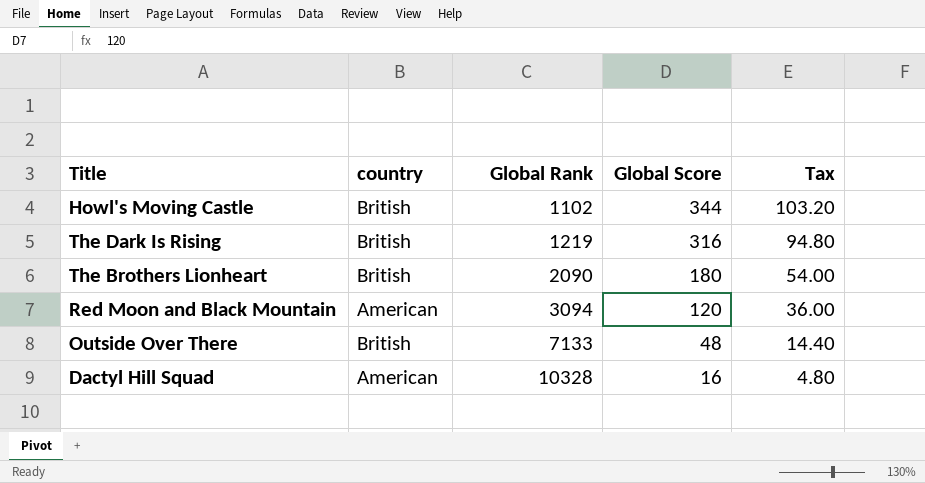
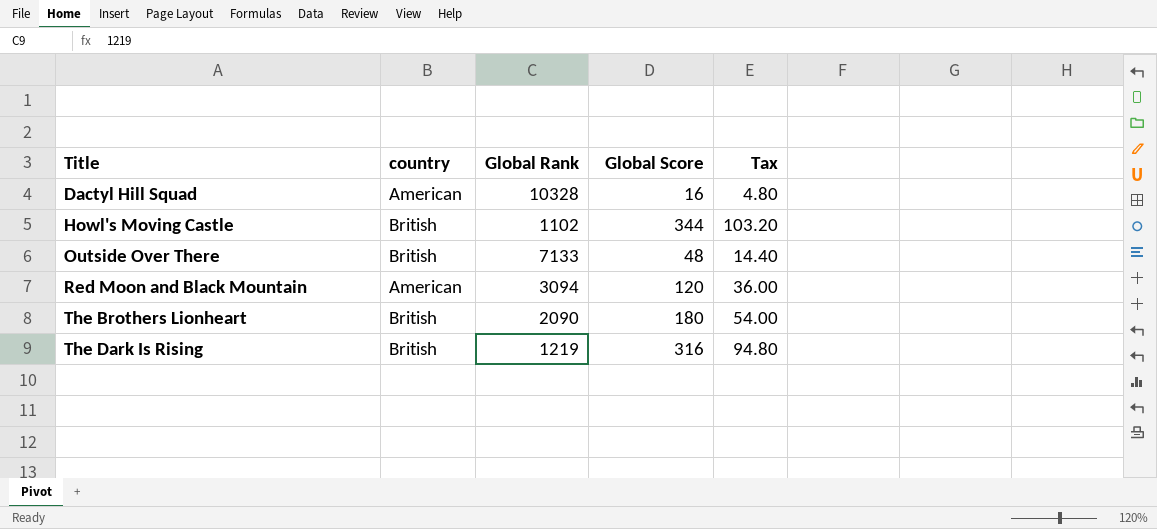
row order: Global Rank ascending -> Title ascending

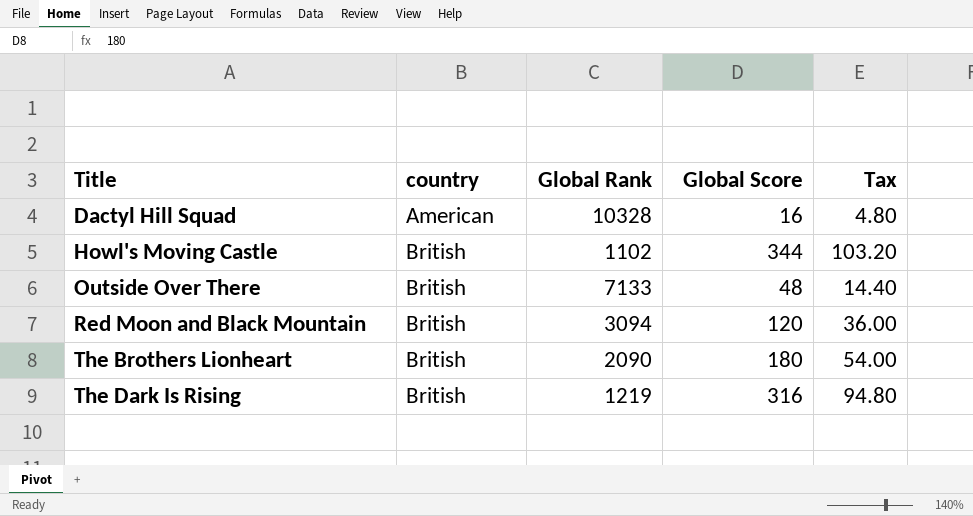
Red Moon and Black Mountain | country: American -> British

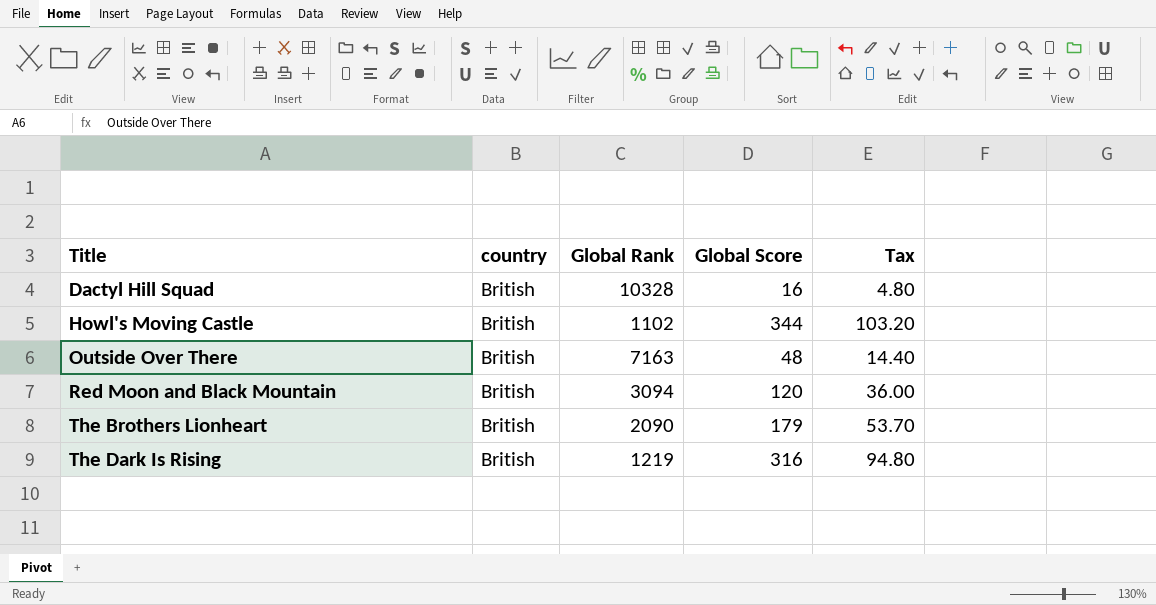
Dactyl Hill Squad | country: American -> British
Outside Over There | Global Rank: 7133 -> 7163
The Brothers Lionheart | Global Score: 180 -> 179
The Brothers Lionheart | Tax: 54.00 -> 53.70

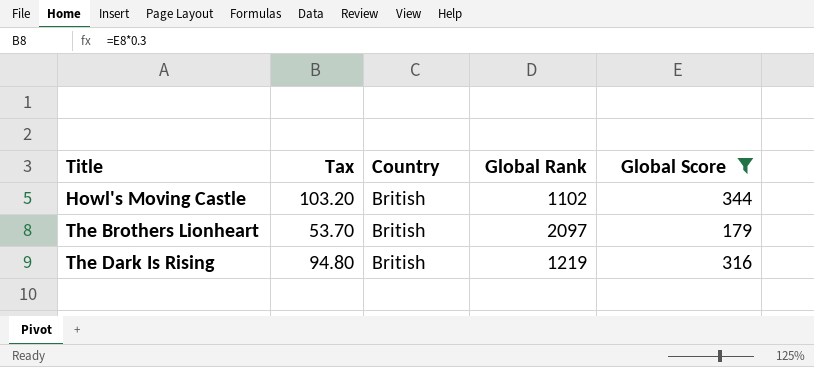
filter: none -> Global Score >= 179
column Tax | position: 5 -> 2
column name: country -> Country
The Brothers Lionheart | Global Rank: 2090 -> 2097

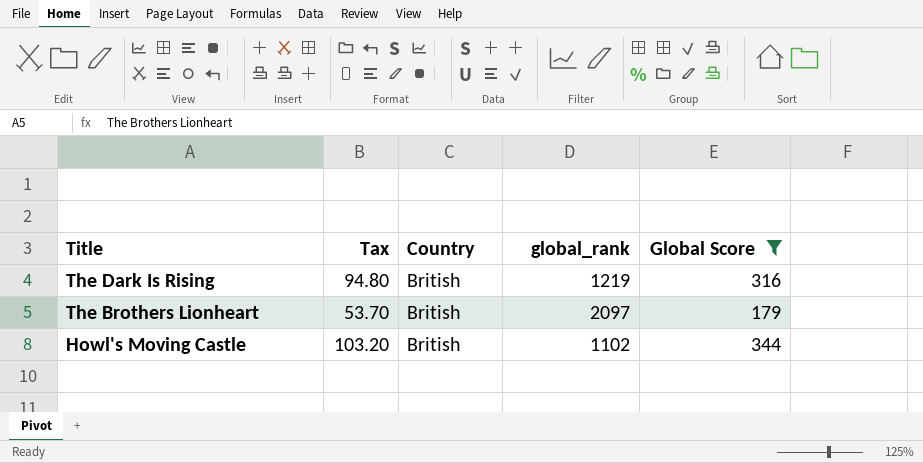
row order: Title ascending -> Title descending
column name: Global Rank -> global_rank

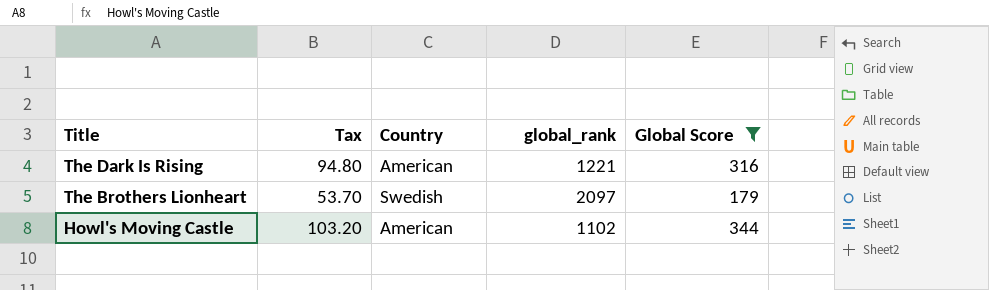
The Dark Is Rising | Country: British -> American
The Dark Is Rising | global_rank: 1219 -> 1221
The Brothers Lionheart | Country: British -> Swedish
Howl's Moving Castle | Country: British -> American

